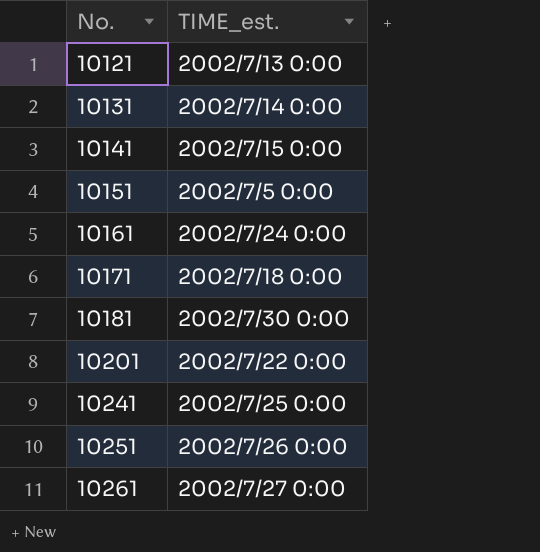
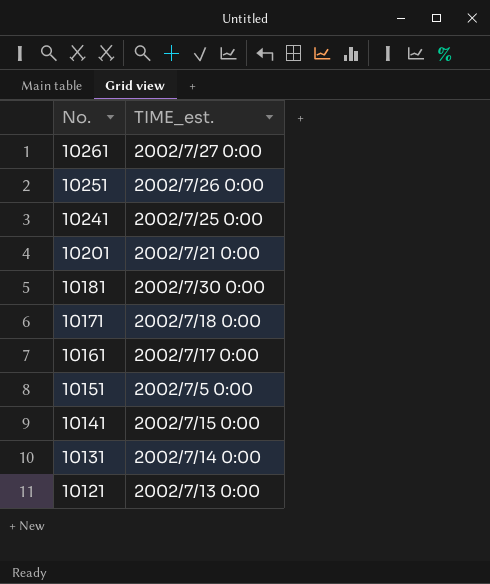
row order: No. ascending -> No. descending
10201 | TIME_est.: 2002/7/22 0:00 -> 2002/7/21 0:00
10161 | TIME_est.: 2002/7/24 0:00 -> 2002/7/17 0:00

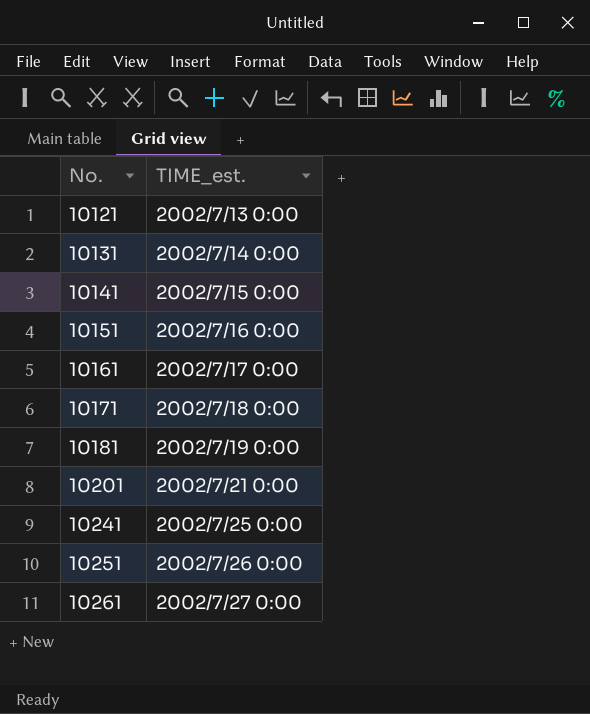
row order: No. descending -> No. ascending
10151 | TIME_est.: 2002/7/5 0:00 -> 2002/7/16 0:00
10181 | TIME_est.: 2002/7/30 0:00 -> 2002/7/19 0:00

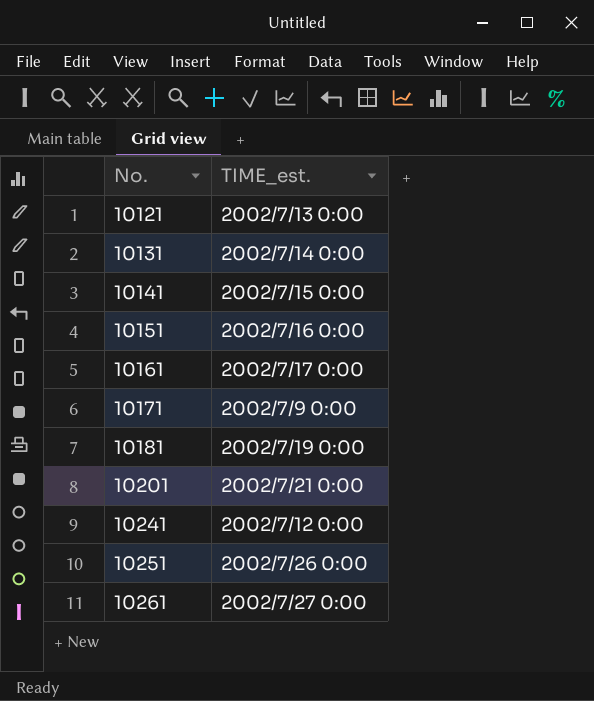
10171 | TIME_est.: 2002/7/18 0:00 -> 2002/7/9 0:00
10241 | TIME_est.: 2002/7/25 0:00 -> 2002/7/12 0:00

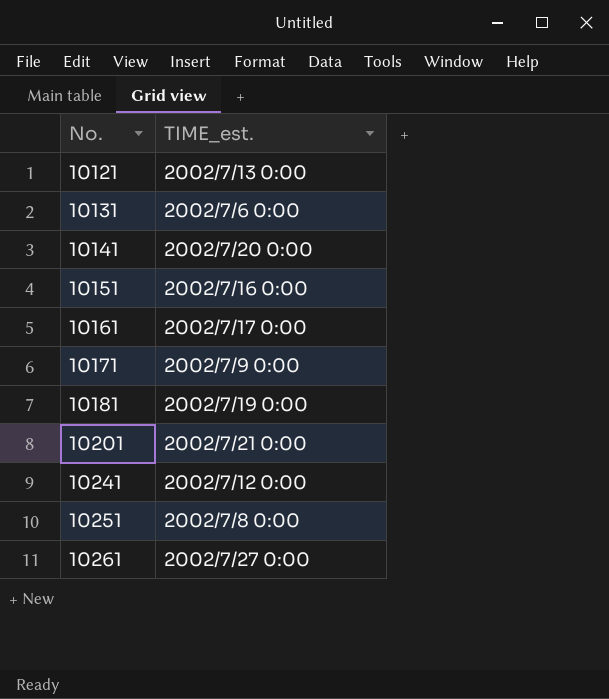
10131 | TIME_est.: 2002/7/14 0:00 -> 2002/7/6 0:00
10141 | TIME_est.: 2002/7/15 0:00 -> 2002/7/20 0:00
10251 | TIME_est.: 2002/7/26 0:00 -> 2002/7/8 0:00

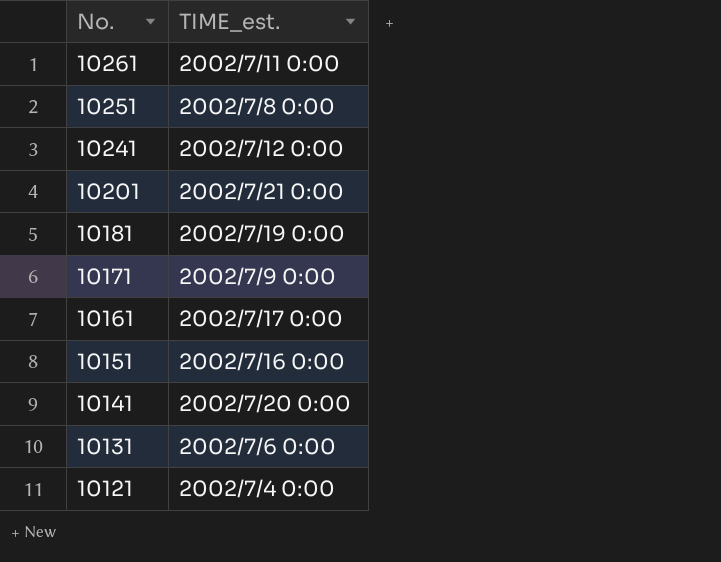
row order: No. ascending -> No. descending
10261 | TIME_est.: 2002/7/27 0:00 -> 2002/7/11 0:00
10121 | TIME_est.: 2002/7/13 0:00 -> 2002/7/4 0:00

